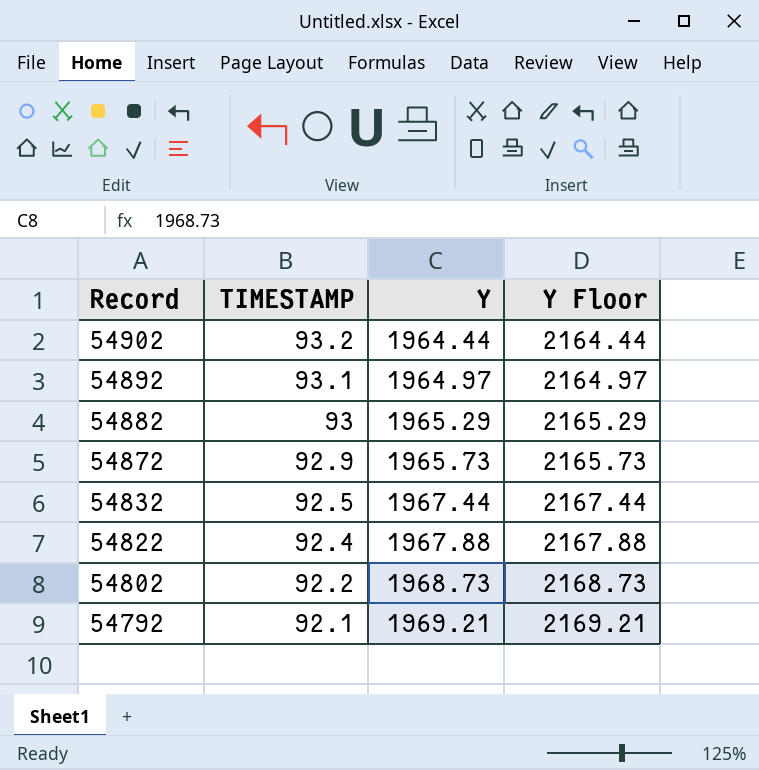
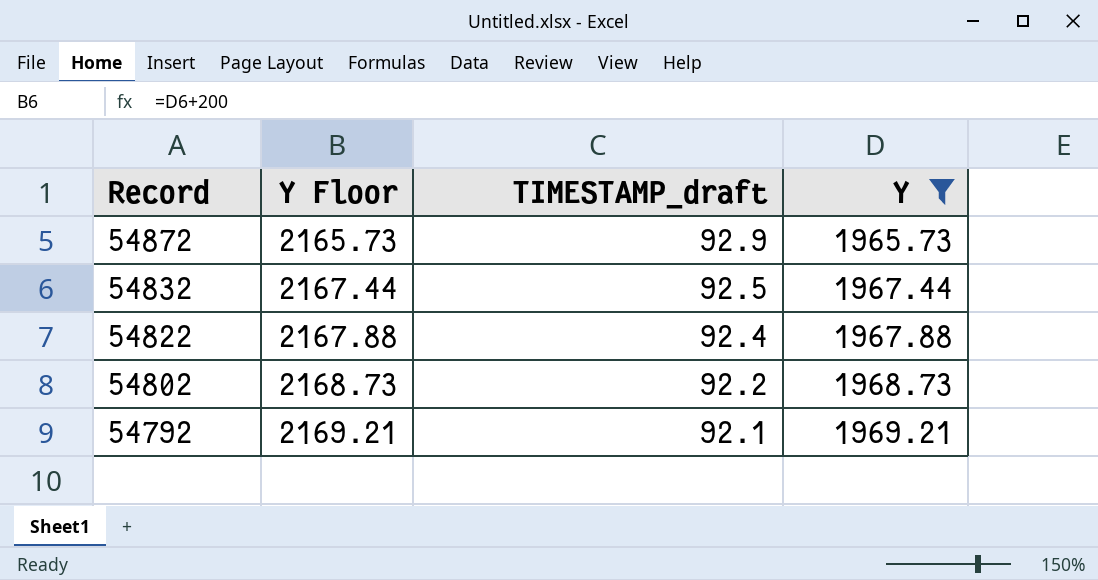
filter: none -> Y >= 1965.73
column Y Floor | position: 4 -> 2
column name: TIMESTAMP -> TIMESTAMP_draft

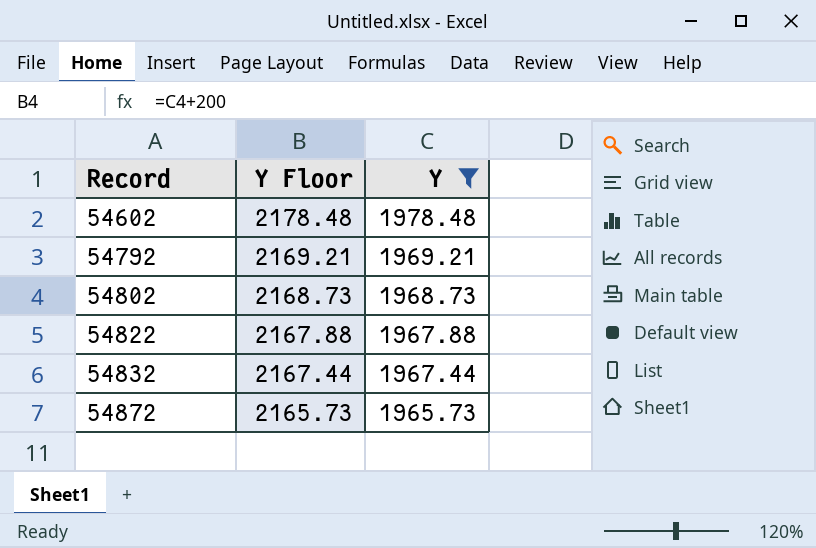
row order: Record descending -> Record ascending
column TIMESTAMP_draft | position: 3 -> none
row 54602: none -> 2178.48 | 1978.48

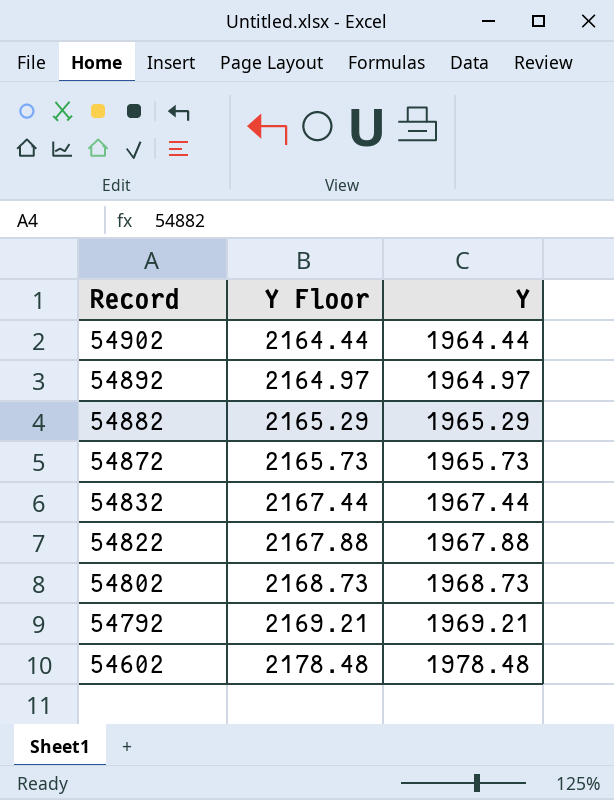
filter: Y >= 1965.73 -> none
row order: Record ascending -> Record descending

